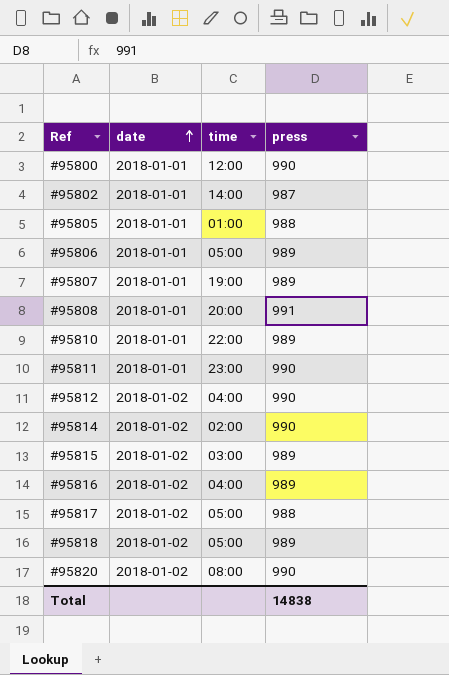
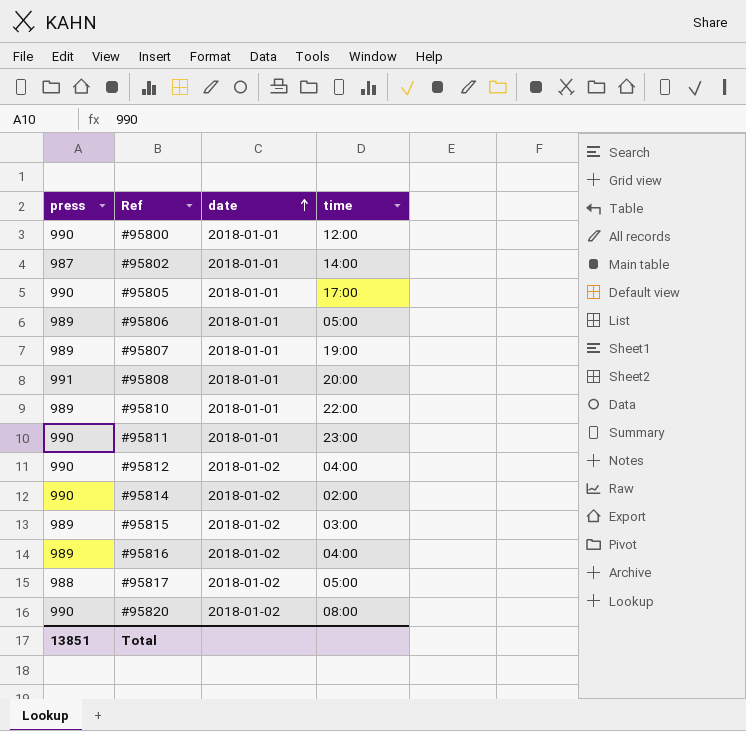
column press | position: 4 -> 1
row #95818: 2018-01-02 | 05:00 | 989 -> none
#95805 | press: 988 -> 990
#95805 | time: 01:00 -> 17:00
Total | press: 14838 -> 13851

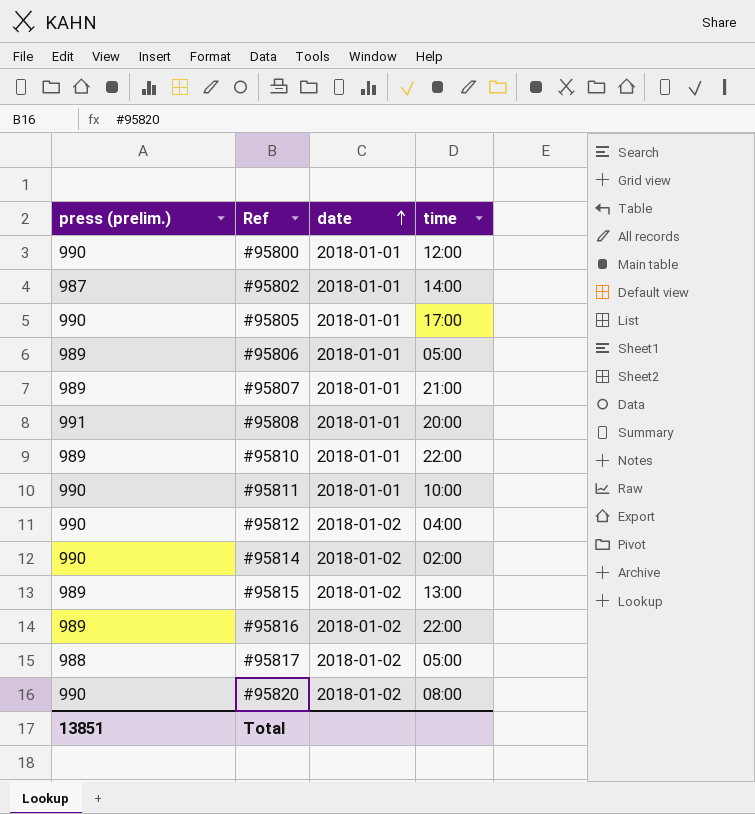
column name: press -> press (prelim.)
#95807 | time: 19:00 -> 21:00
#95811 | time: 23:00 -> 10:00
#95815 | time: 03:00 -> 13:00
#95816 | time: 04:00 -> 22:00

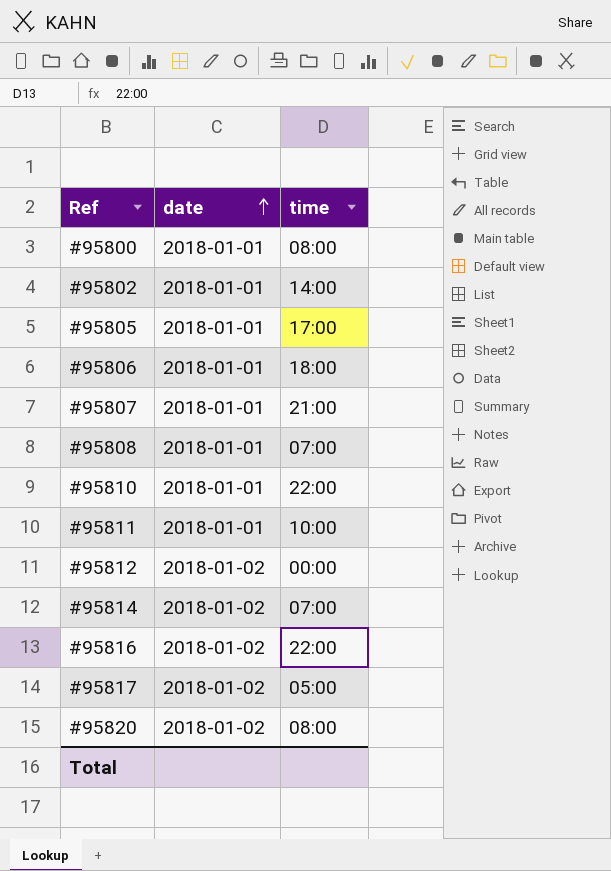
column press (prelim.) | position: 1 -> none
row #95815: 989 | 2018-01-02 | 13:00 -> none
#95800 | time: 12:00 -> 08:00
#95806 | time: 05:00 -> 18:00
#95808 | time: 20:00 -> 07:00
#95812 | time: 04:00 -> 00:00
#95814 | time: 02:00 -> 07:00

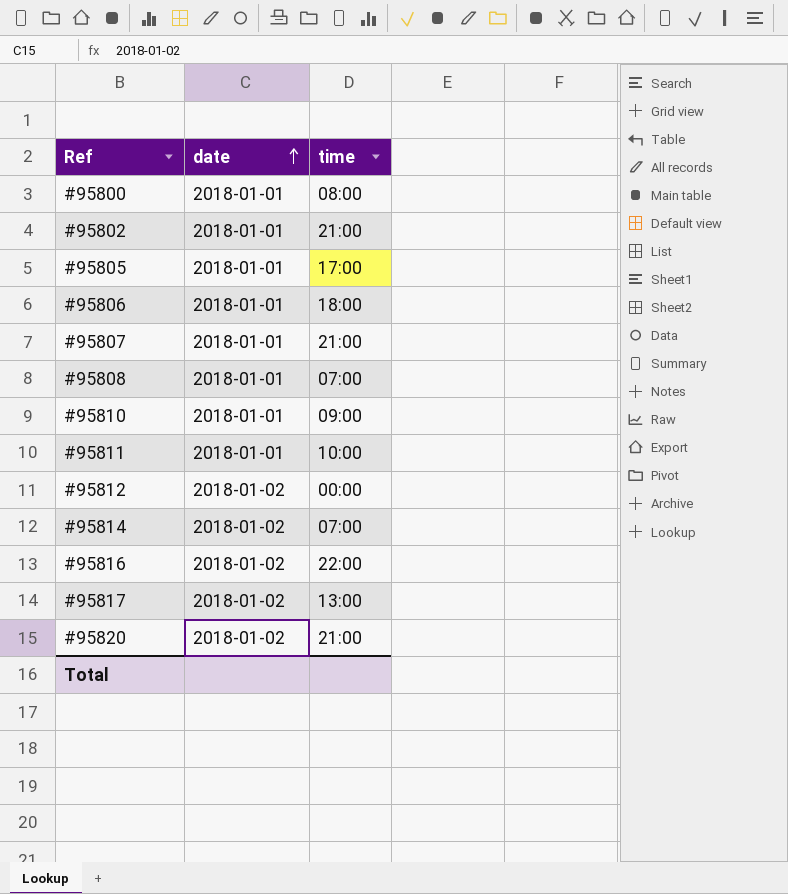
#95802 | time: 14:00 -> 21:00
#95810 | time: 22:00 -> 09:00
#95817 | time: 05:00 -> 13:00
#95820 | time: 08:00 -> 21:00

